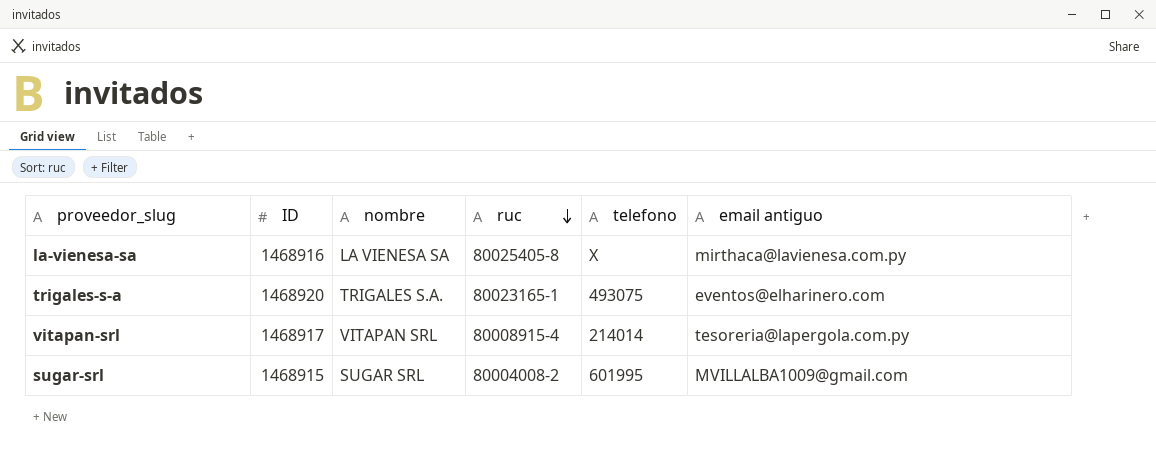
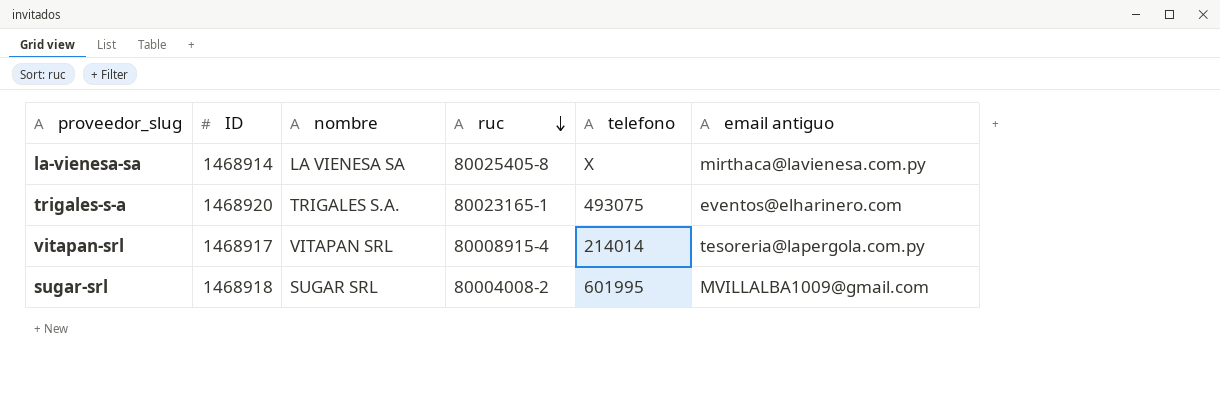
la-vienesa-sa | ID: 1468916 -> 1468914
sugar-srl | ID: 1468915 -> 1468918

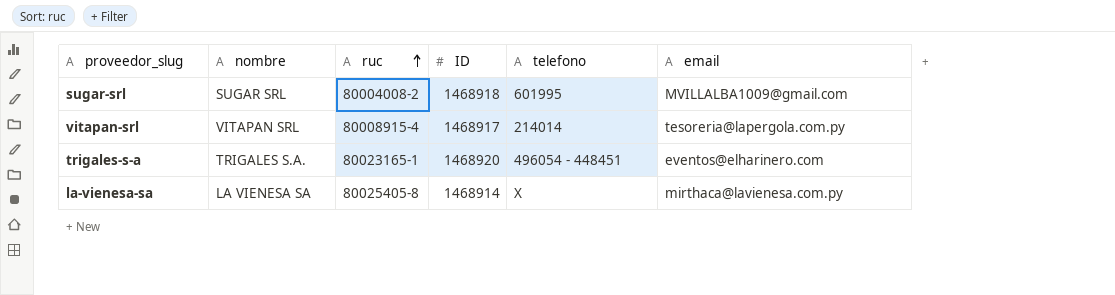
row order: ruc descending -> ruc ascending
column ID | position: 2 -> 4
column name: email antiguo -> email
trigales-s-a | telefono: 493075 -> 496054 - 448451

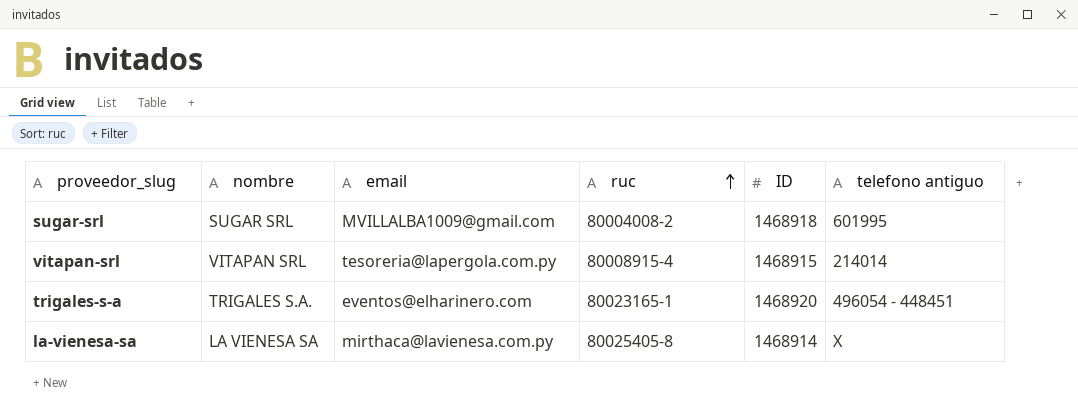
column email | position: 6 -> 3
column name: telefono -> telefono antiguo
vitapan-srl | ID: 1468917 -> 1468915

